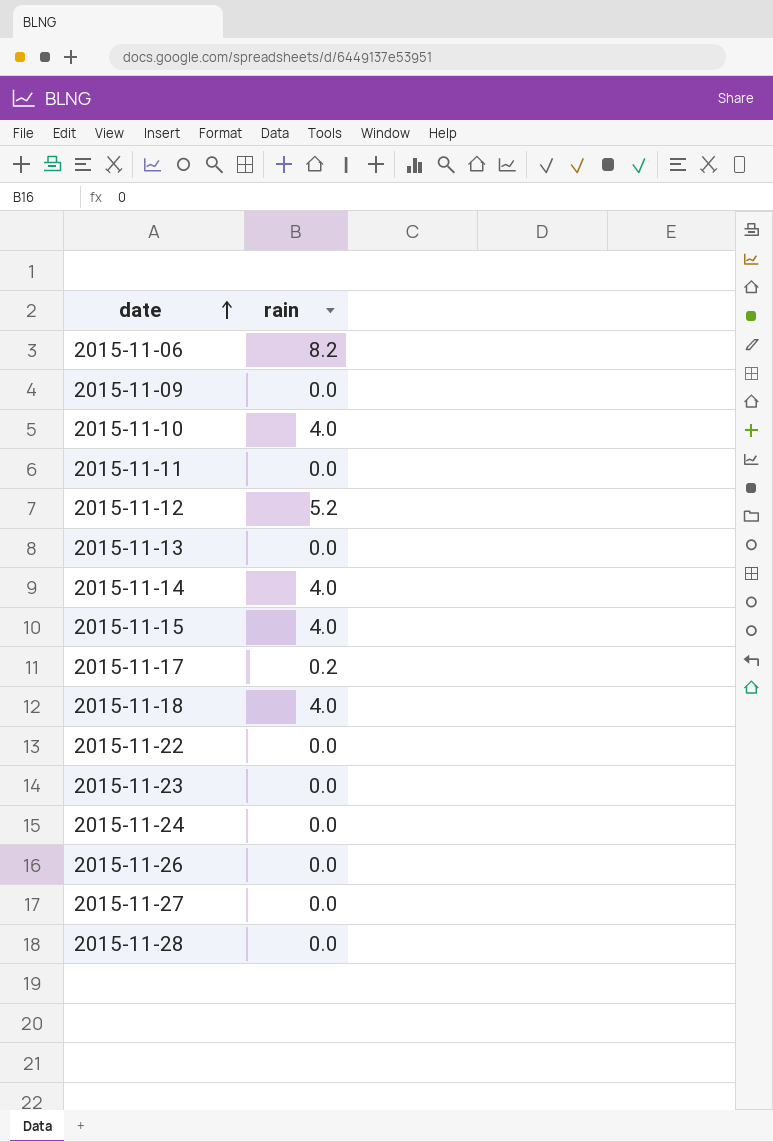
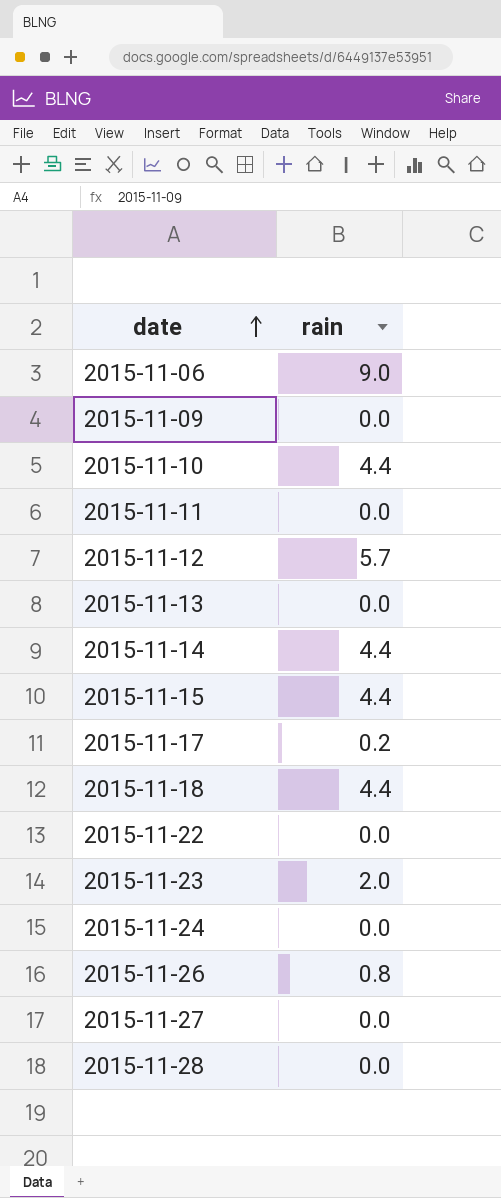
2015-11-06 | rain: 8.2 -> 9.0
2015-11-10 | rain: 4.0 -> 4.4
2015-11-12 | rain: 5.2 -> 5.7
2015-11-14 | rain: 4.0 -> 4.4
2015-11-15 | rain: 4.0 -> 4.4
2015-11-18 | rain: 4.0 -> 4.4
2015-11-23 | rain: 0.0 -> 2.0
2015-11-26 | rain: 0.0 -> 0.8

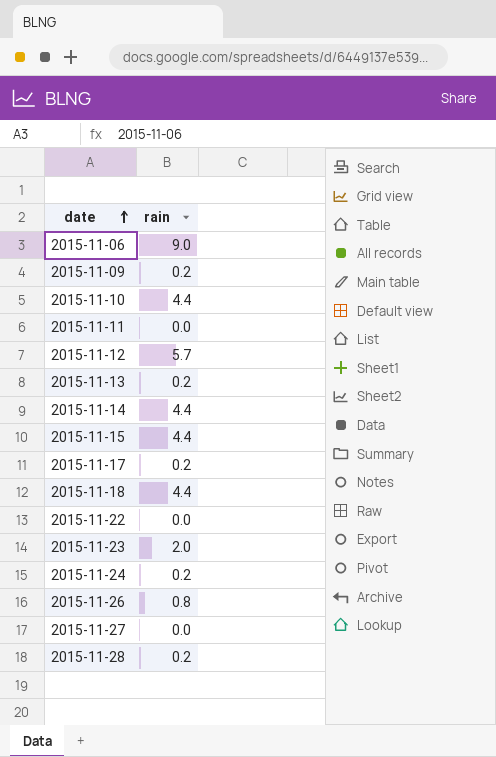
2015-11-09 | rain: 0.0 -> 0.2
2015-11-13 | rain: 0.0 -> 0.2
2015-11-24 | rain: 0.0 -> 0.2
2015-11-28 | rain: 0.0 -> 0.2

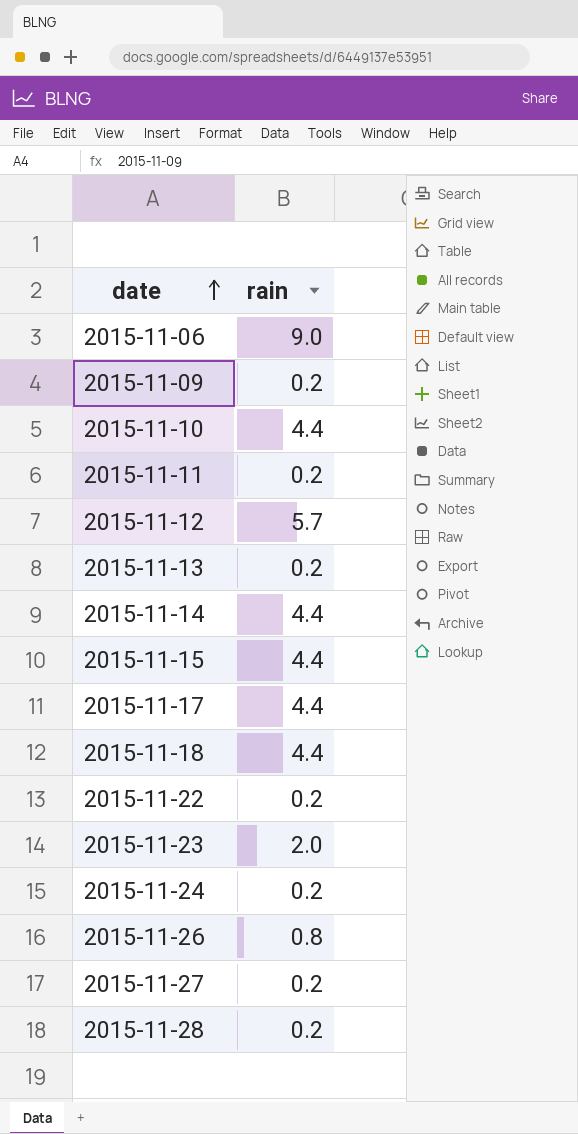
2015-11-11 | rain: 0.0 -> 0.2
2015-11-17 | rain: 0.2 -> 4.4
2015-11-22 | rain: 0.0 -> 0.2
2015-11-27 | rain: 0.0 -> 0.2

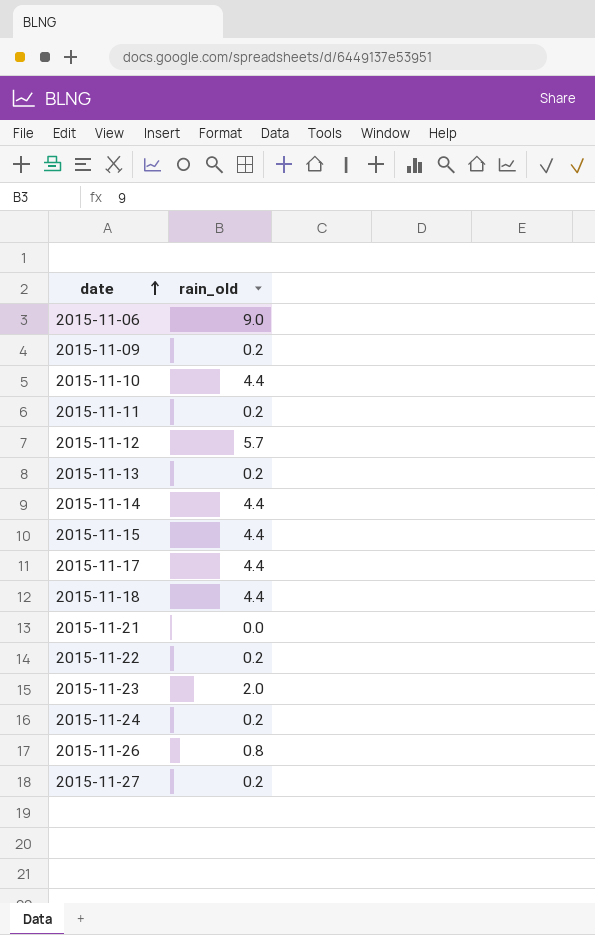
column name: rain -> rain_old
row 2015-11-28: 0.2 -> none
row 2015-11-21: none -> 0.0

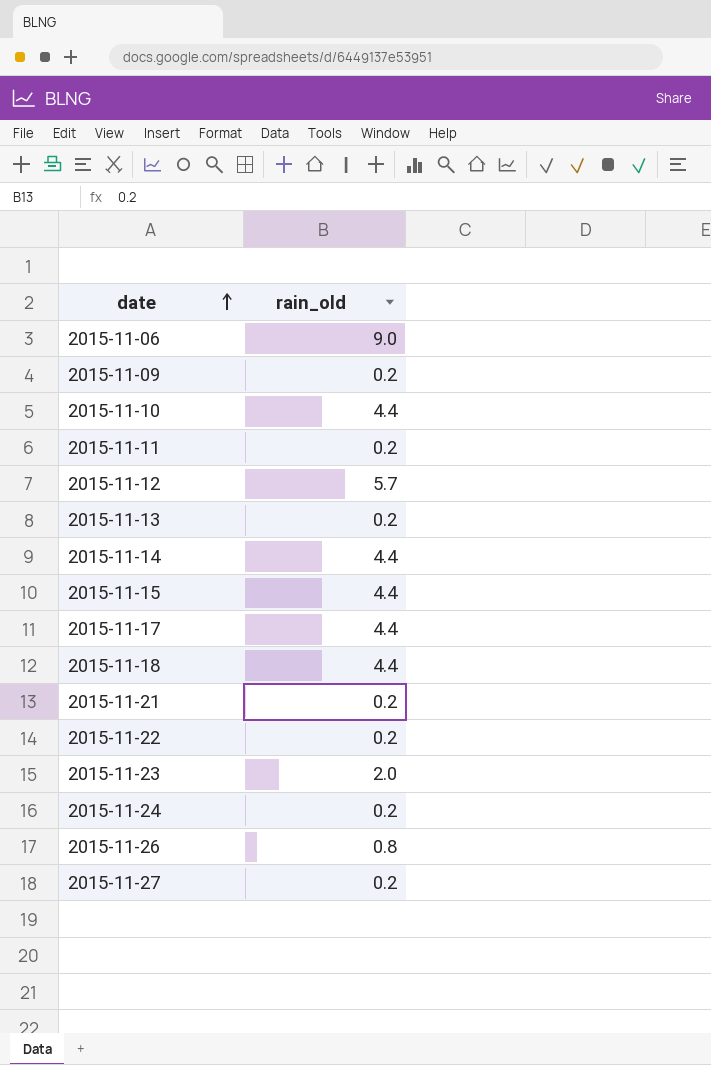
2015-11-21 | rain_old: 0.0 -> 0.2

